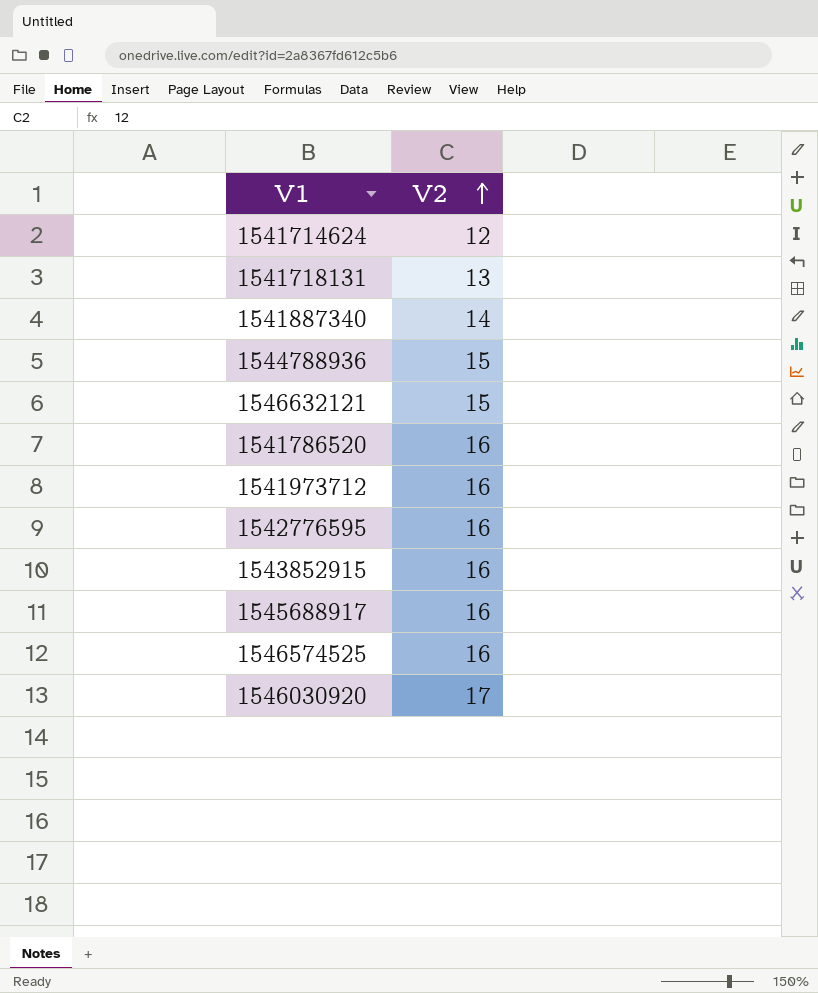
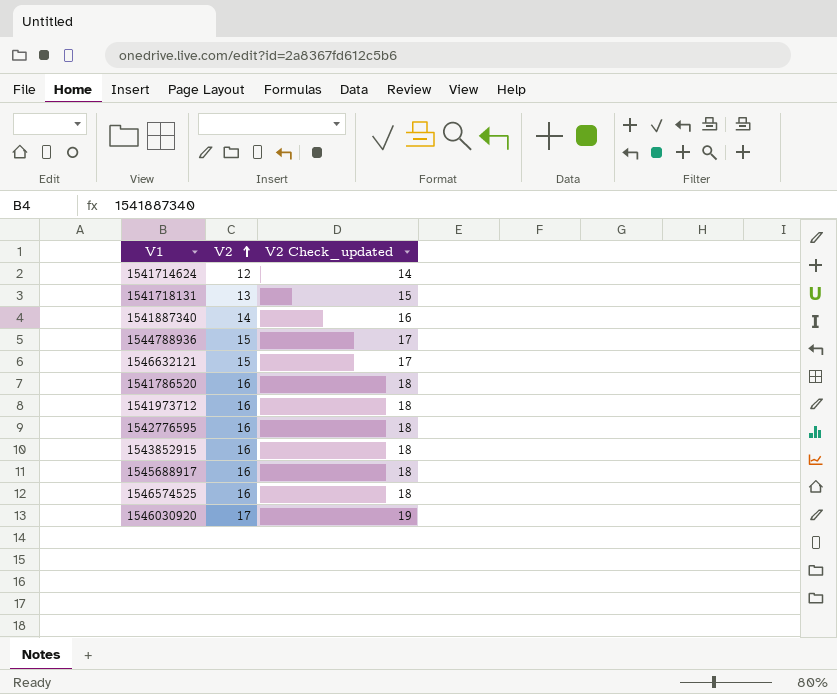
column V2 Check_updated | formula: none -> [V2] + 2

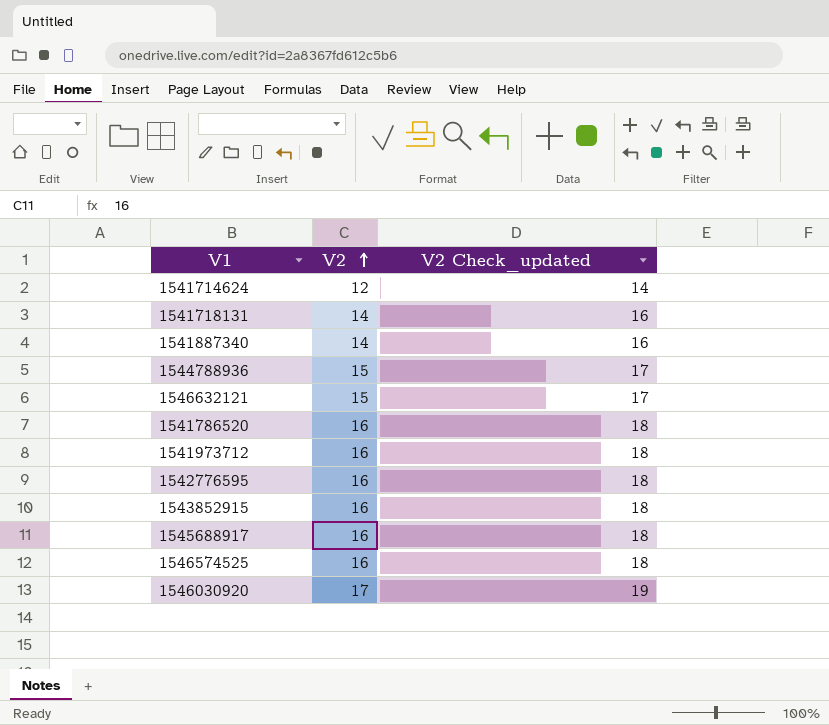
1541718131 | V2: 13 -> 14
1541718131 | V2 Check_updated: 15 -> 16

